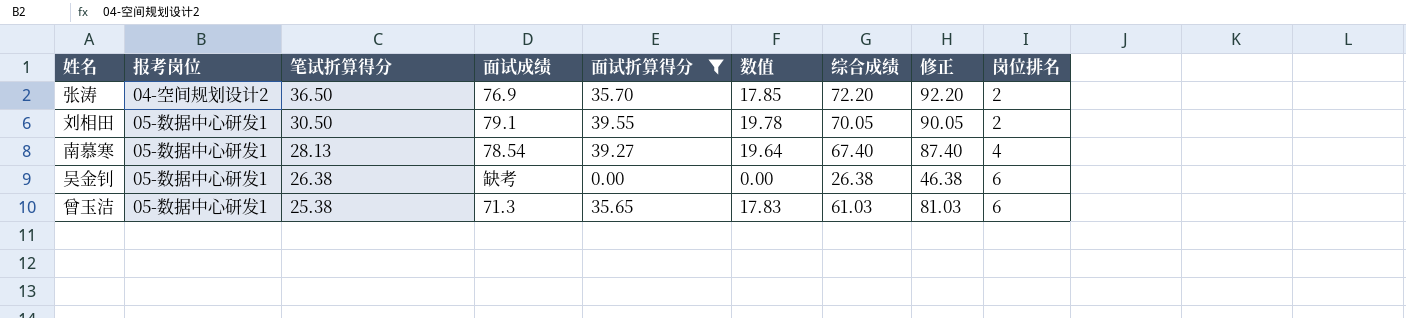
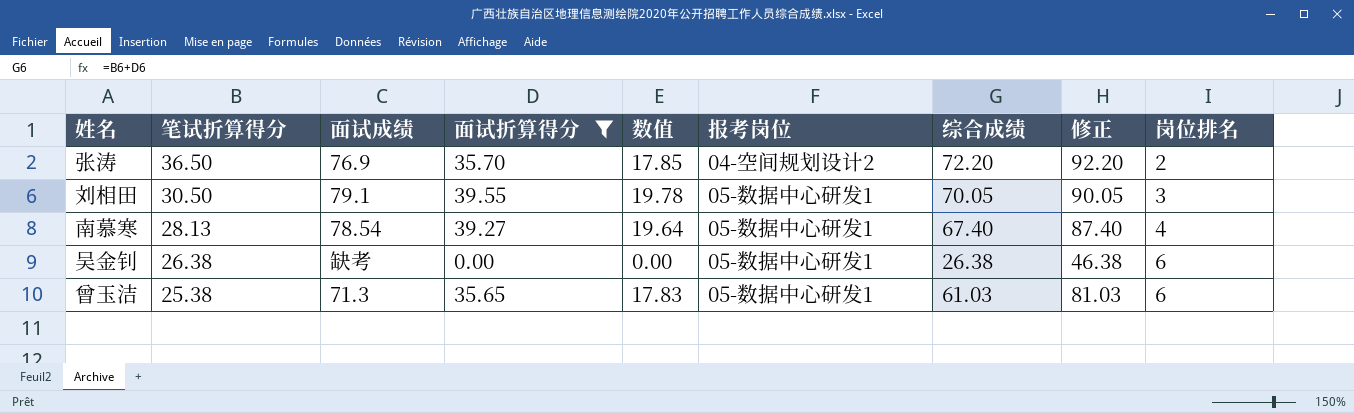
column 报考岗位 | position: 2 -> 6
刘相田 | 岗位排名: 2 -> 3

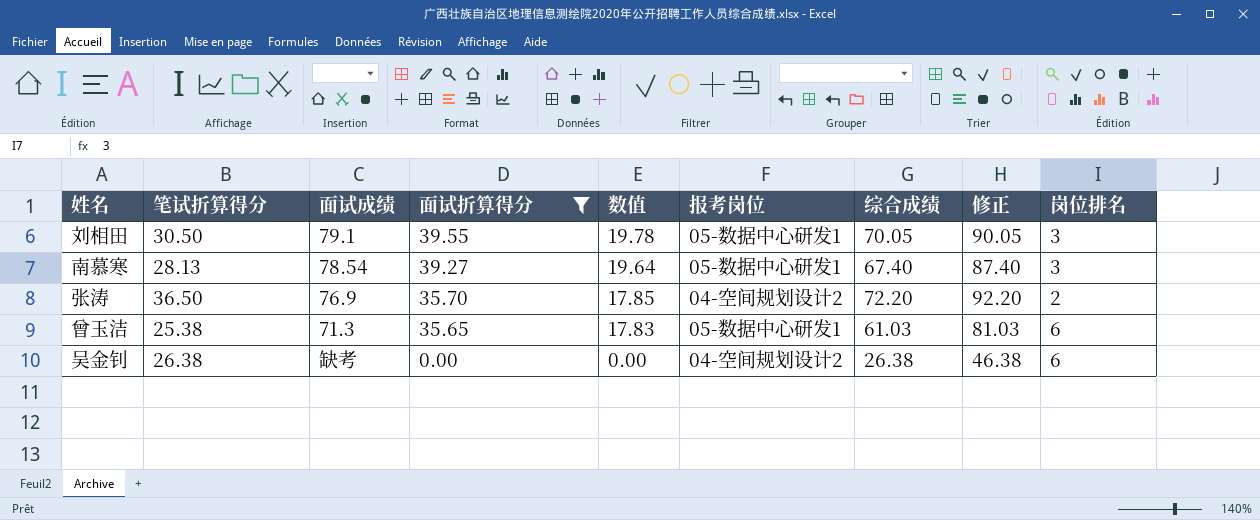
row order: 笔试折算得分 descending -> 面试折算得分 descending
南慕寒 | 岗位排名: 4 -> 3
吴金钊 | 报考岗位: 05-数据中心研发1 -> 04-空间规划设计2

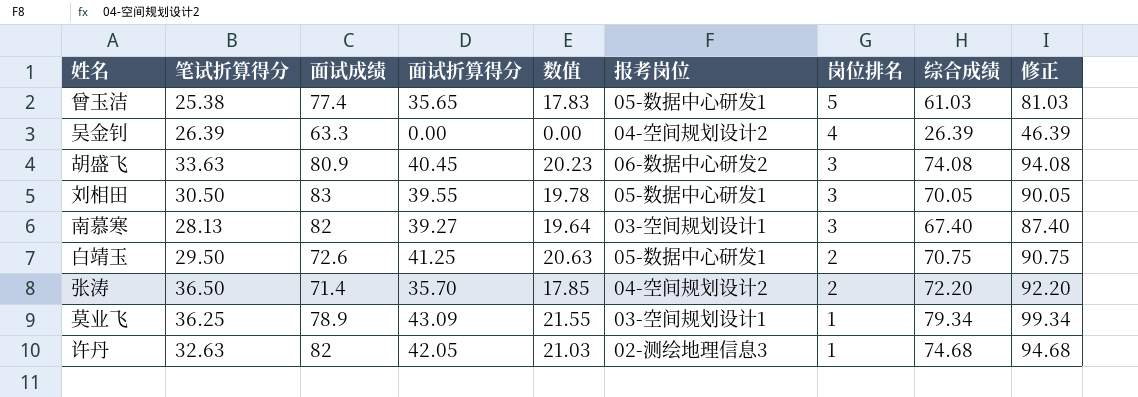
filter: 面试折算得分 <= 39.55 -> none
row order: 面试折算得分 descending -> 岗位排名 descending
column 岗位排名 | position: 9 -> 7
曾玉洁 | 面试成绩: 71.3 -> 77.4
曾玉洁 | 岗位排名: 6 -> 5
吴金钊 | 笔试折算得分: 26.38 -> 26.39
吴金钊 | 面试成绩: 缺考 -> 63.3
吴金钊 | 岗位排名: 6 -> 4
吴金钊 | 综合成绩: 26.38 -> 26.39
吴金钊 | 修正: 46.38 -> 46.39
刘相田 | 面试成绩: 79.1 -> 83
南慕寒 | 面试成绩: 78.54 -> 82
南慕寒 | 报考岗位: 05-数据中心研发1 -> 03-空间规划设计1
张涛 | 面试成绩: 76.9 -> 71.4

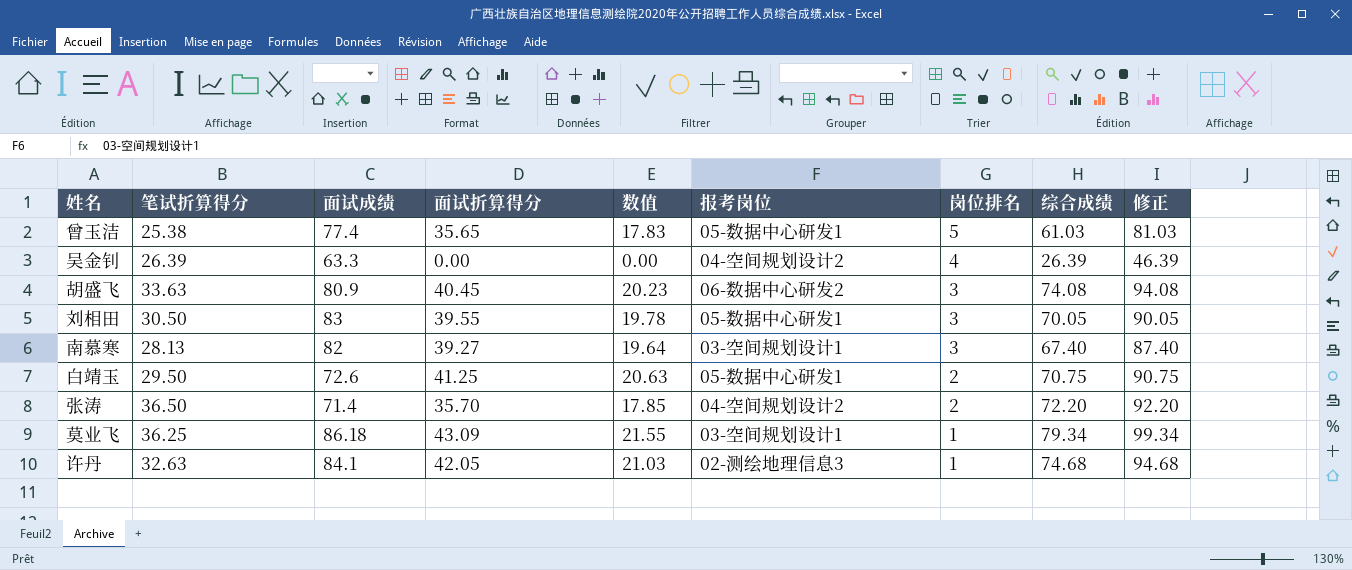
莫业飞 | 面试成绩: 78.9 -> 86.18
许丹 | 面试成绩: 82 -> 84.1

